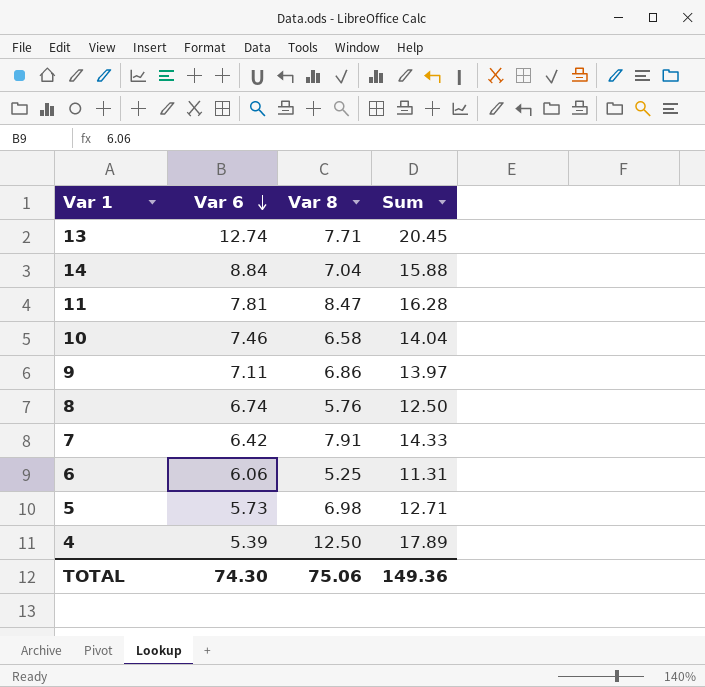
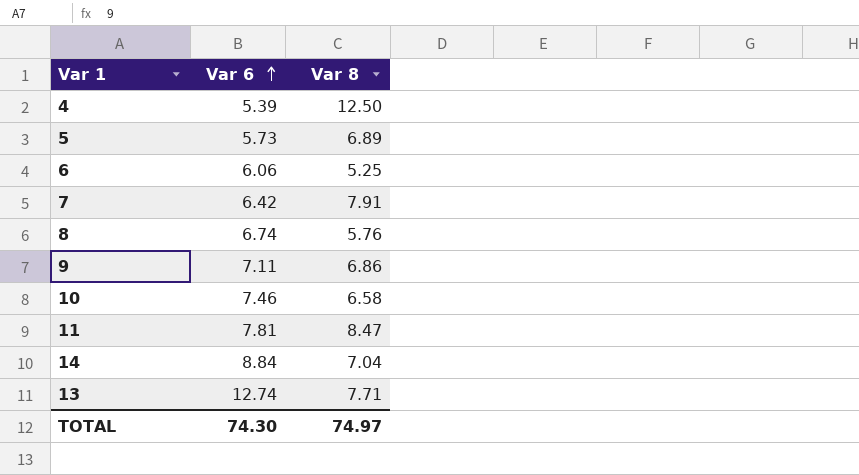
row order: Var 6 descending -> Var 6 ascending
column Sum | formula: [Var 6] + [Var 8] -> none
5 | Var 8: 6.98 -> 6.89
TOTAL | Var 8: 75.06 -> 74.97

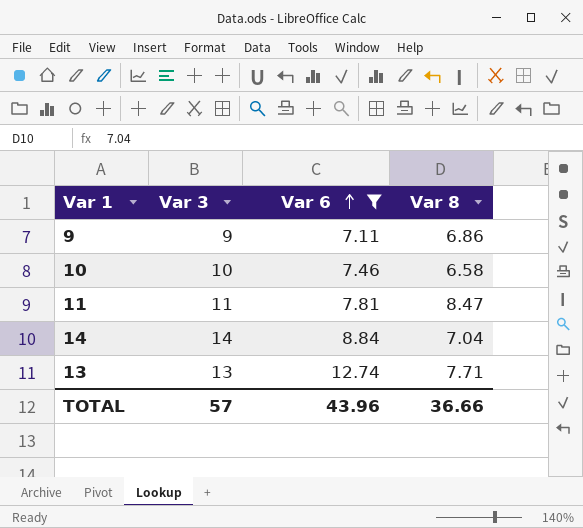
filter: none -> Var 6 >= 7.11
column Var 3 | position: none -> 2
TOTAL | Var 6: 74.30 -> 43.96
TOTAL | Var 8: 74.97 -> 36.66

